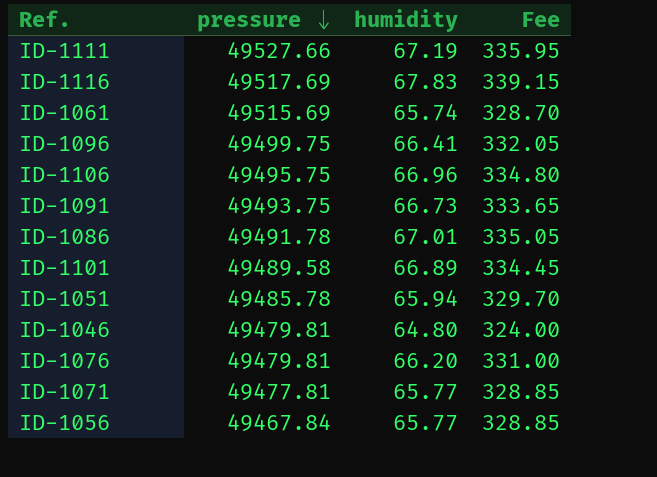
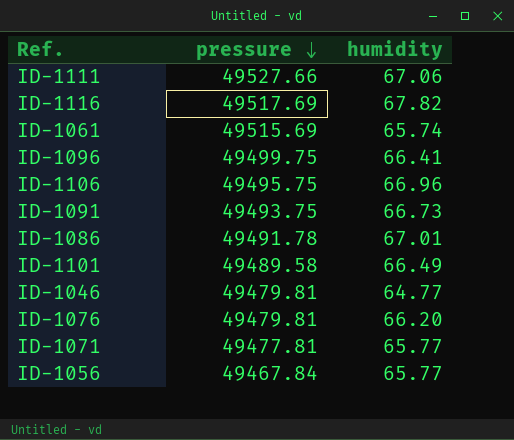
column Fee | formula: [humidity] * 5 -> none
row ID-1051: 49485.78 | 65.94 | 329.70 -> none
ID-1111 | humidity: 67.19 -> 67.06
ID-1116 | humidity: 67.83 -> 67.82
ID-1101 | humidity: 66.89 -> 66.49
ID-1046 | humidity: 64.80 -> 64.77

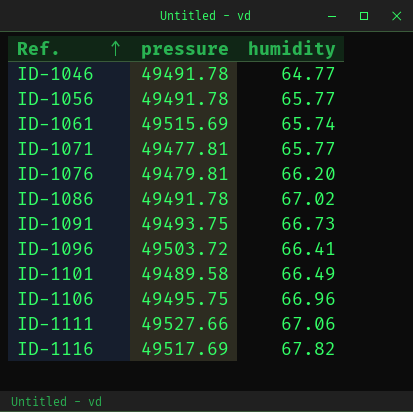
row order: pressure descending -> Ref. ascending
ID-1046 | pressure: 49479.81 -> 49491.78
ID-1056 | pressure: 49467.84 -> 49491.78
ID-1086 | humidity: 67.01 -> 67.02
ID-1096 | pressure: 49499.75 -> 49503.72

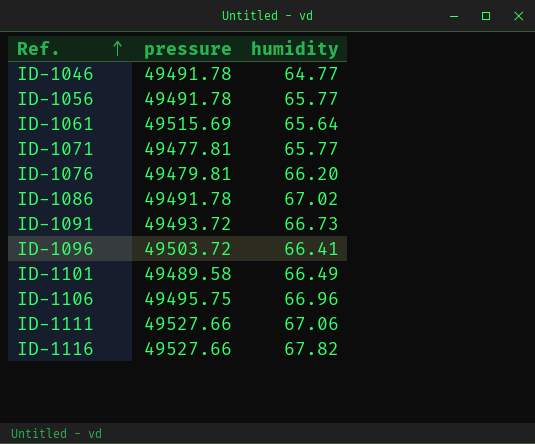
ID-1061 | humidity: 65.74 -> 65.64
ID-1091 | pressure: 49493.75 -> 49493.72
ID-1116 | pressure: 49517.69 -> 49527.66

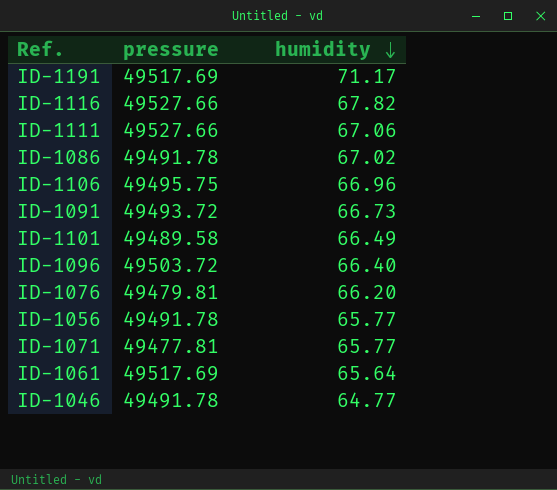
row order: Ref. ascending -> humidity descending
row ID-1191: none -> 49517.69 | 71.17
ID-1096 | humidity: 66.41 -> 66.40
ID-1061 | pressure: 49515.69 -> 49517.69

